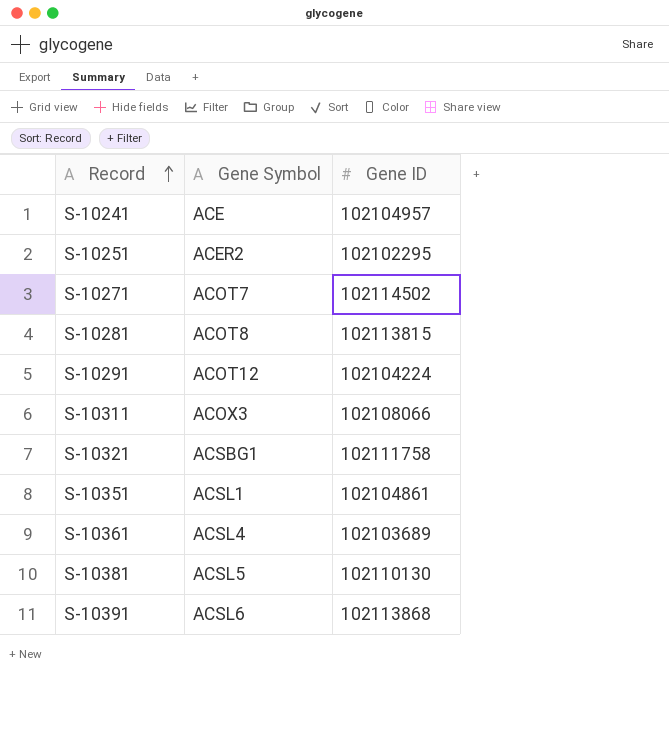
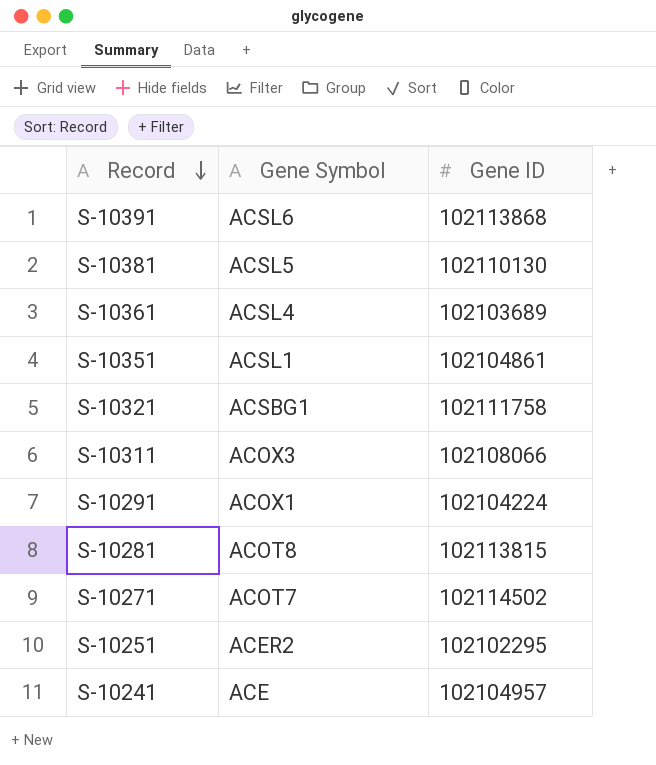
row order: Record ascending -> Record descending
S-10291 | Gene Symbol: ACOT12 -> ACOX1

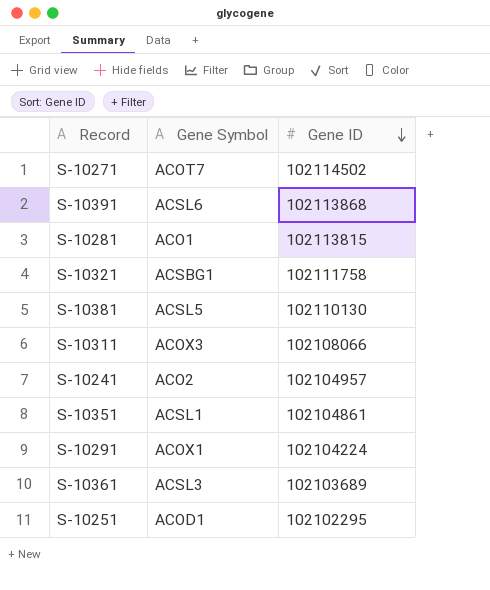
row order: Record descending -> Gene ID descending
S-10281 | Gene Symbol: ACOT8 -> ACO1
S-10241 | Gene Symbol: ACE -> ACO2
S-10361 | Gene Symbol: ACSL4 -> ACSL3
S-10251 | Gene Symbol: ACER2 -> ACOD1

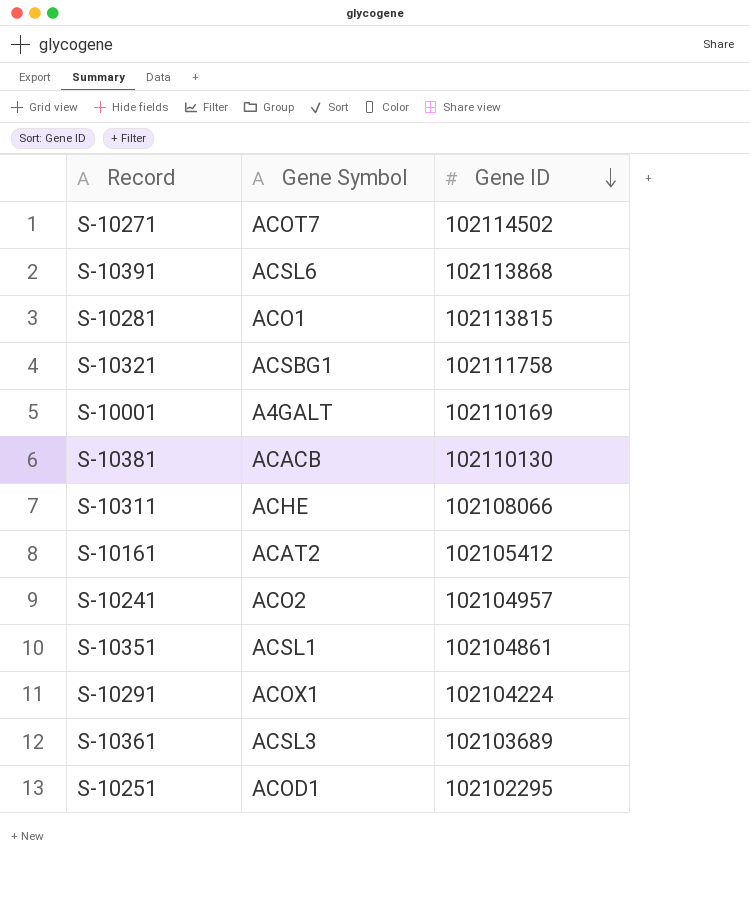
row S-10001: none -> A4GALT | 102110169
S-10381 | Gene Symbol: ACSL5 -> ACACB
S-10311 | Gene Symbol: ACOX3 -> ACHE
row S-10161: none -> ACAT2 | 102105412

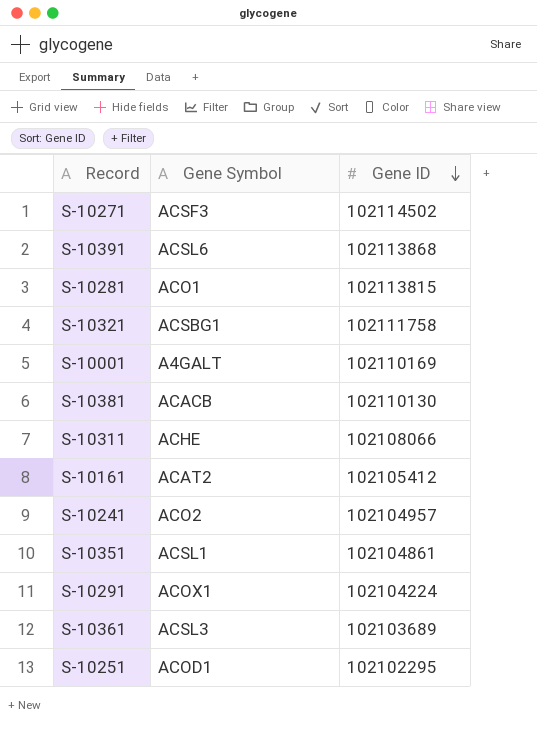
S-10271 | Gene Symbol: ACOT7 -> ACSF3

